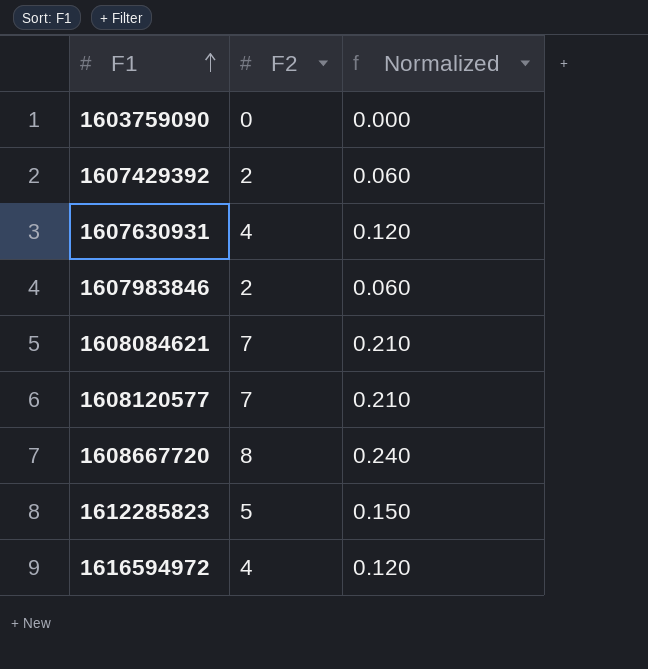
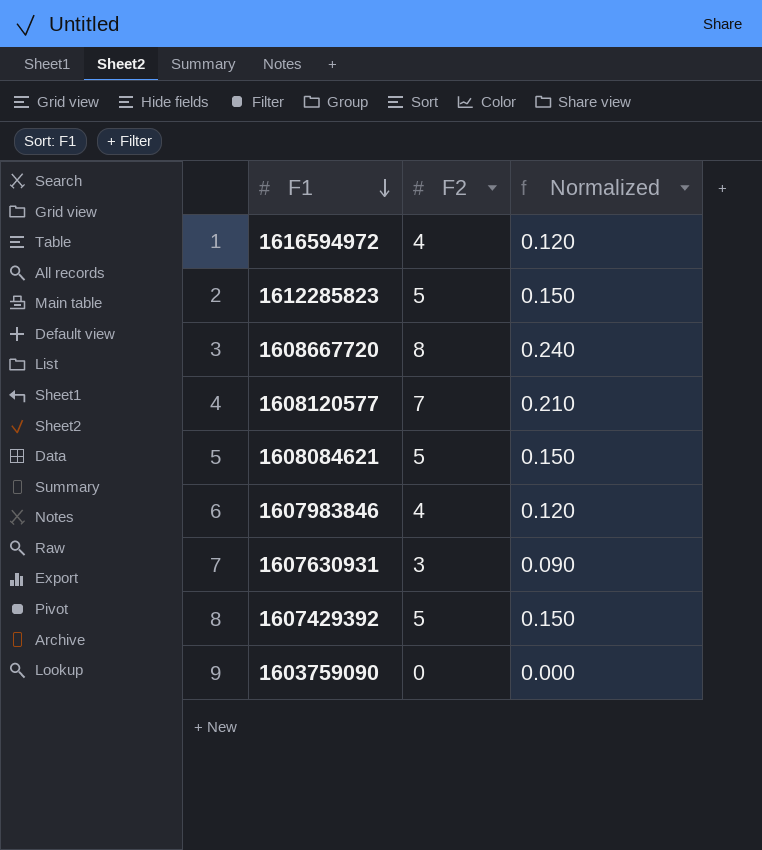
row order: F1 ascending -> F1 descending
1608084621 | F2: 7 -> 5
1608084621 | Normalized: 0.210 -> 0.150
1607983846 | F2: 2 -> 4
1607983846 | Normalized: 0.060 -> 0.120
1607630931 | F2: 4 -> 3
1607630931 | Normalized: 0.120 -> 0.090
1607429392 | F2: 2 -> 5
1607429392 | Normalized: 0.060 -> 0.150

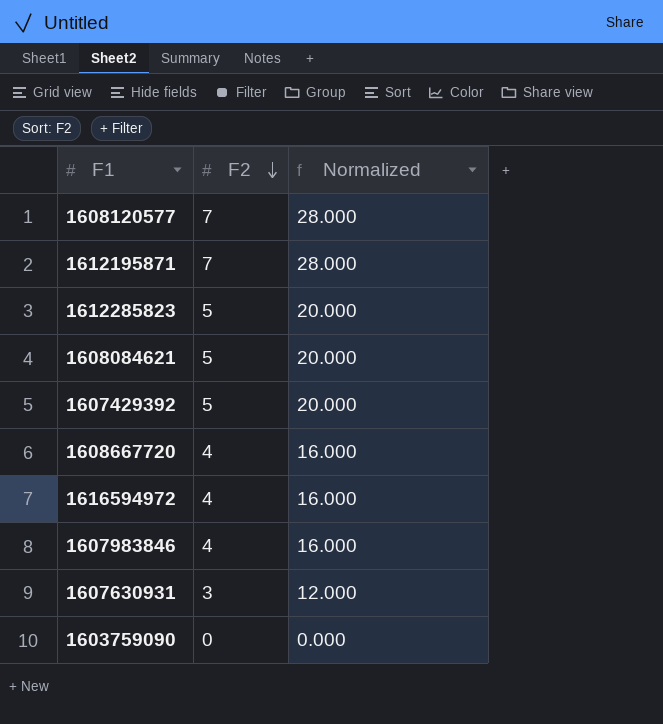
row order: F1 descending -> F2 descending
column Normalized | formula: [F2] * 0.03 -> [F2] * 4
row 1612195871: none -> 7 | 28.000
1608667720 | F2: 8 -> 4

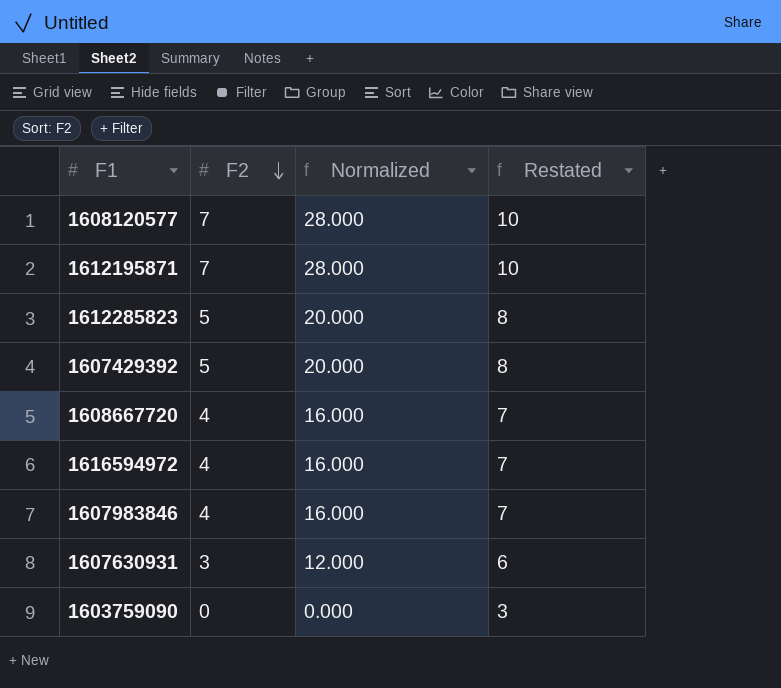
column Restated | formula: none -> [F2] + 3
row 1608084621: 5 | 20.000 -> none

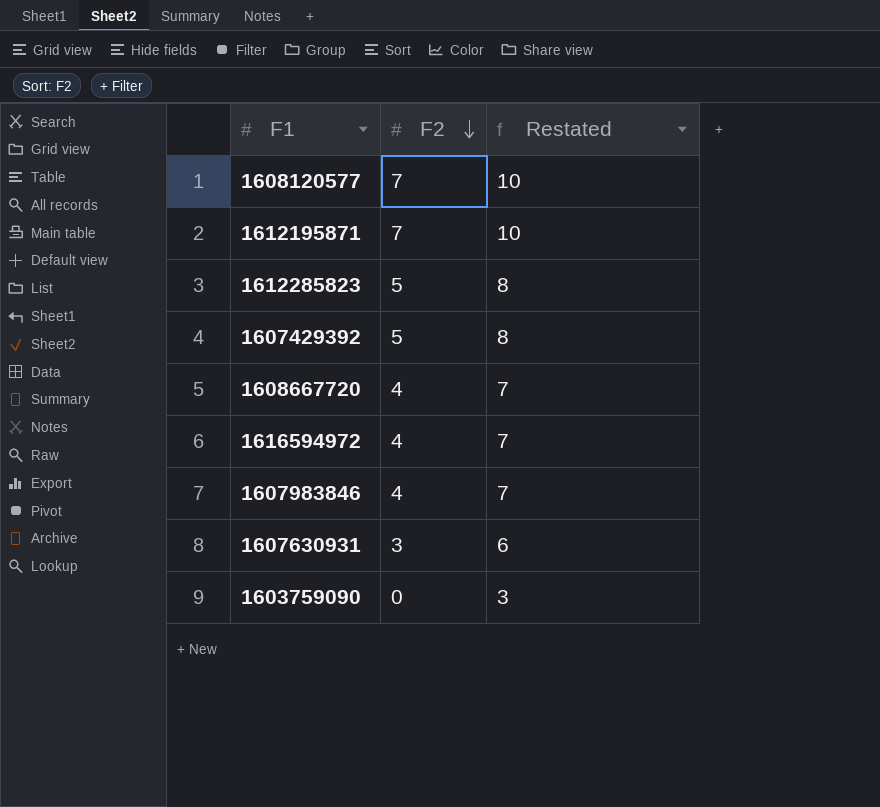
column Normalized | formula: [F2] * 4 -> none

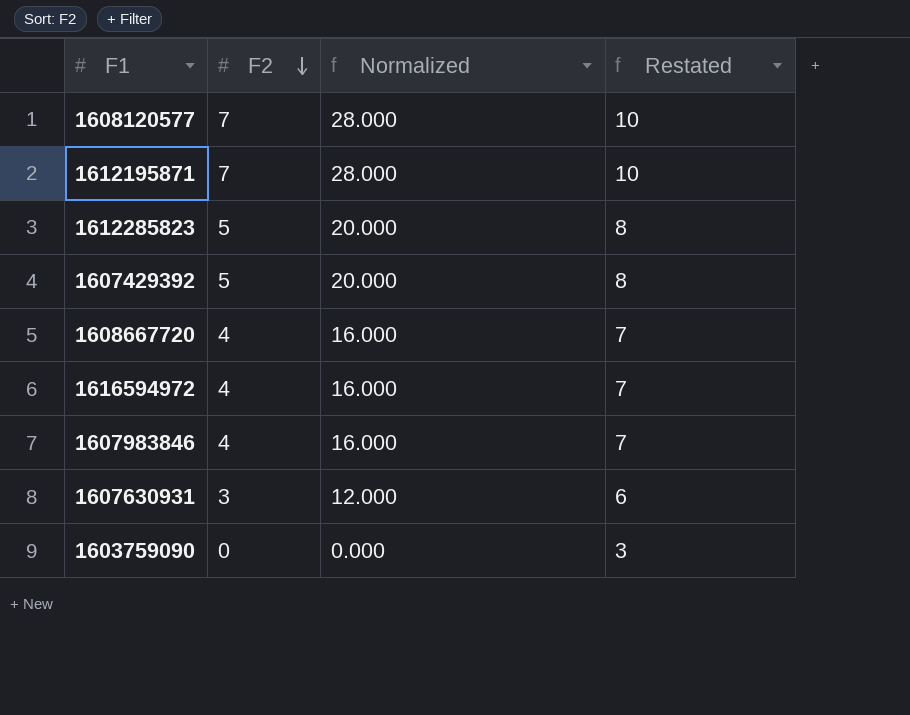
column Normalized | formula: none -> [F2] * 4

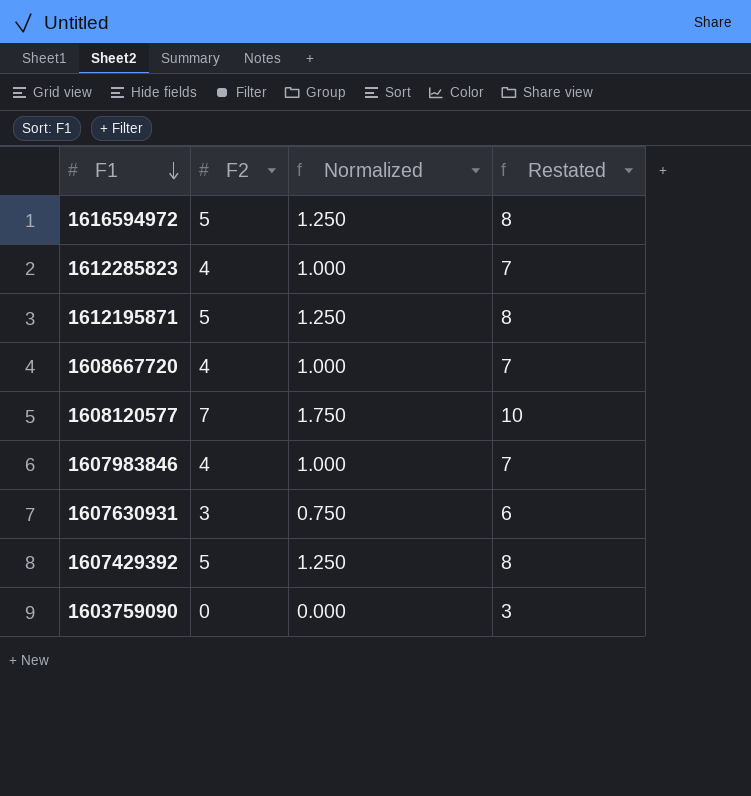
row order: F2 descending -> F1 descending
column Normalized | formula: [F2] * 4 -> [F2] * 0.25
1616594972 | F2: 4 -> 5
1616594972 | Restated: 7 -> 8
1612285823 | F2: 5 -> 4
1612285823 | Restated: 8 -> 7
1612195871 | F2: 7 -> 5
1612195871 | Restated: 10 -> 8

